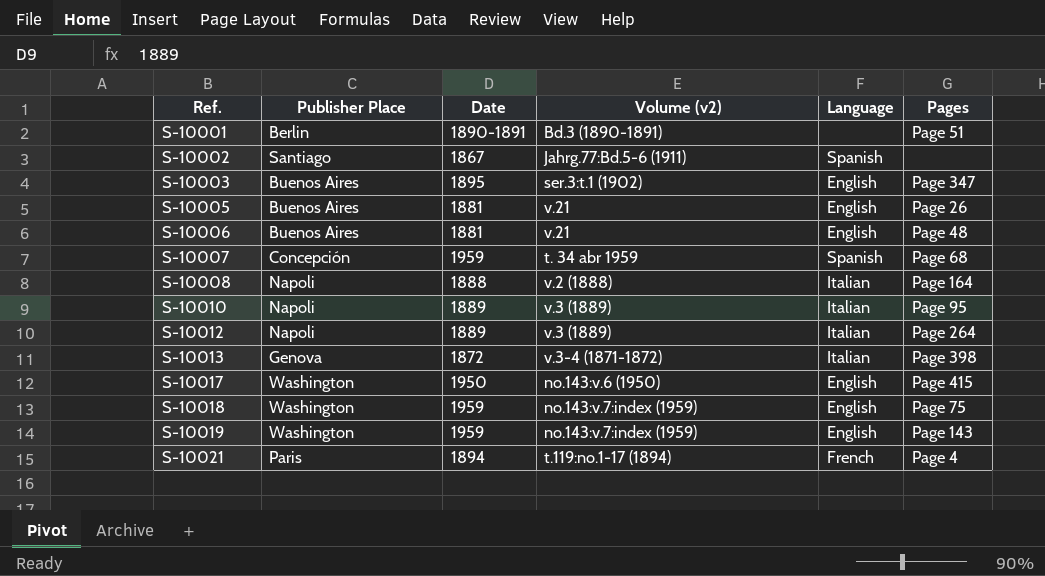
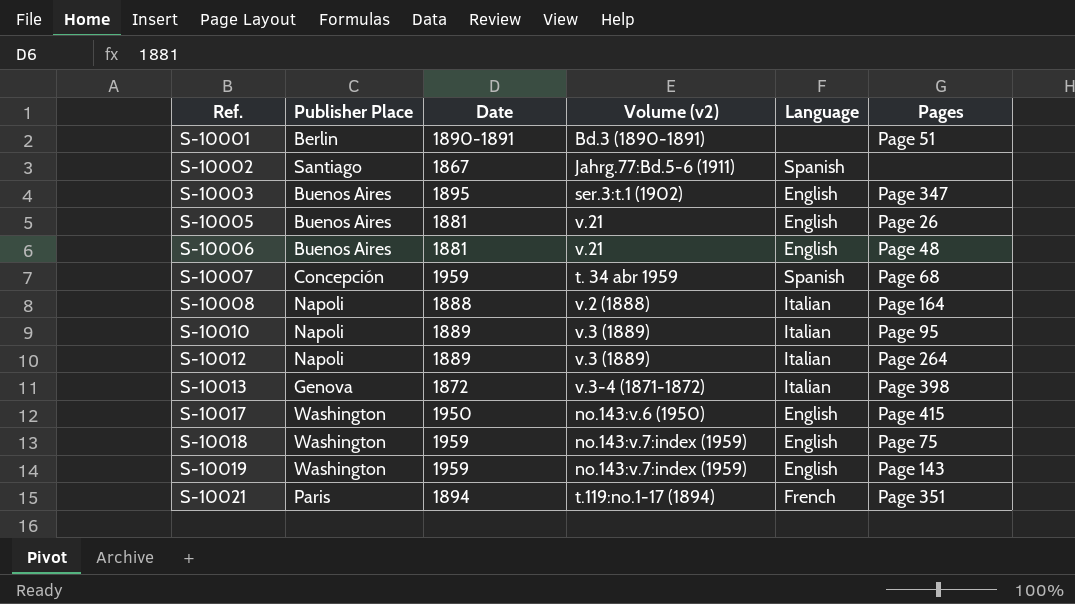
S-10021 | Pages: Page 4 -> Page 351

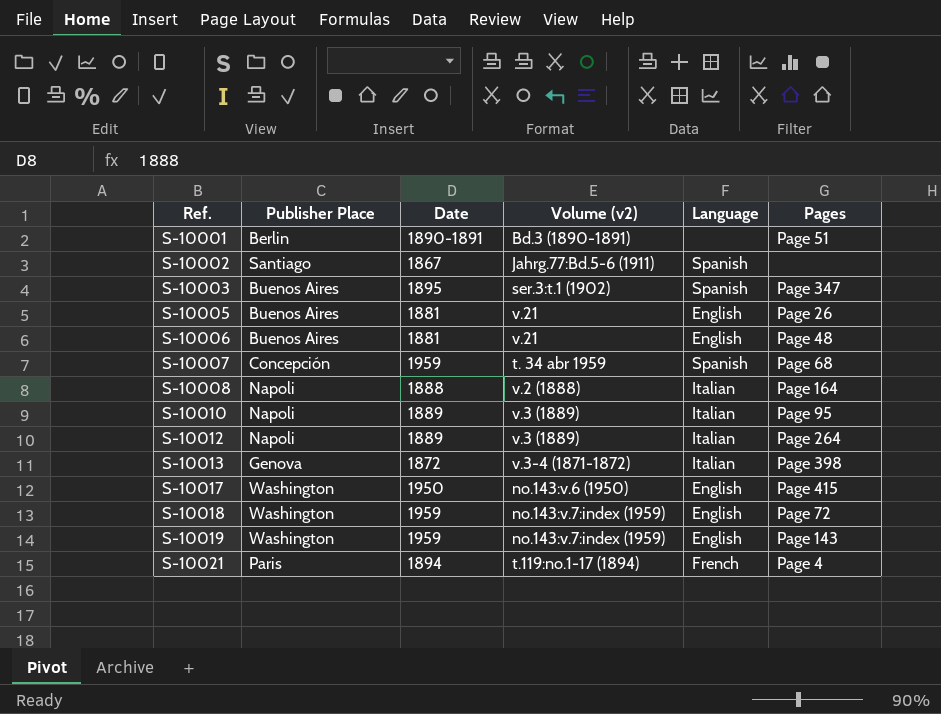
S-10003 | Language: English -> Spanish
S-10018 | Pages: Page 75 -> Page 72
S-10021 | Pages: Page 351 -> Page 4

